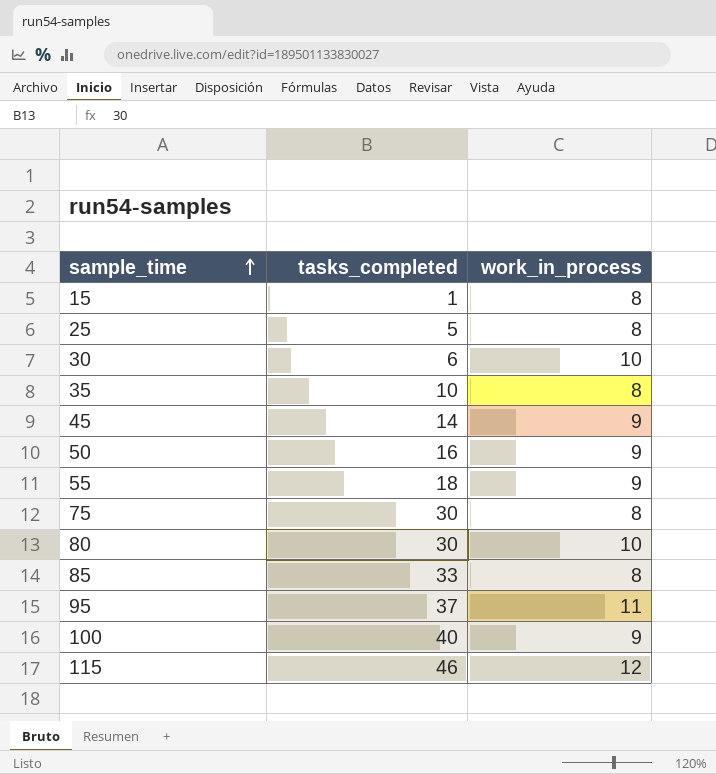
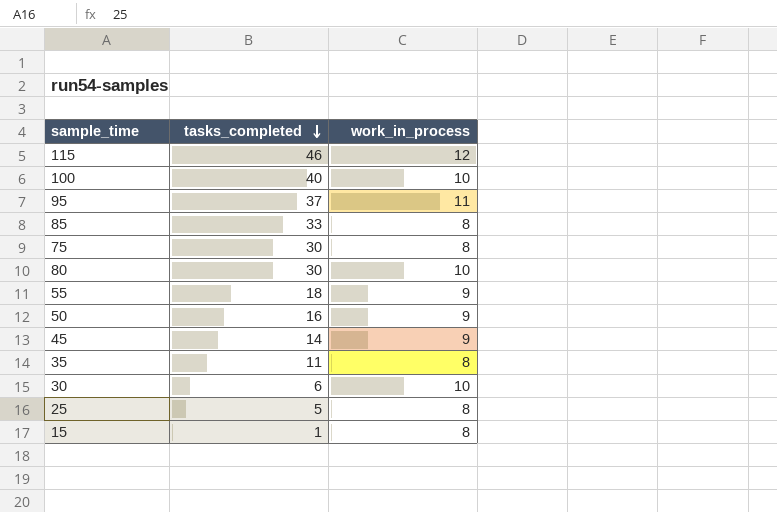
row order: sample_time ascending -> tasks_completed descending
100 | work_in_process: 9 -> 10
35 | tasks_completed: 10 -> 11

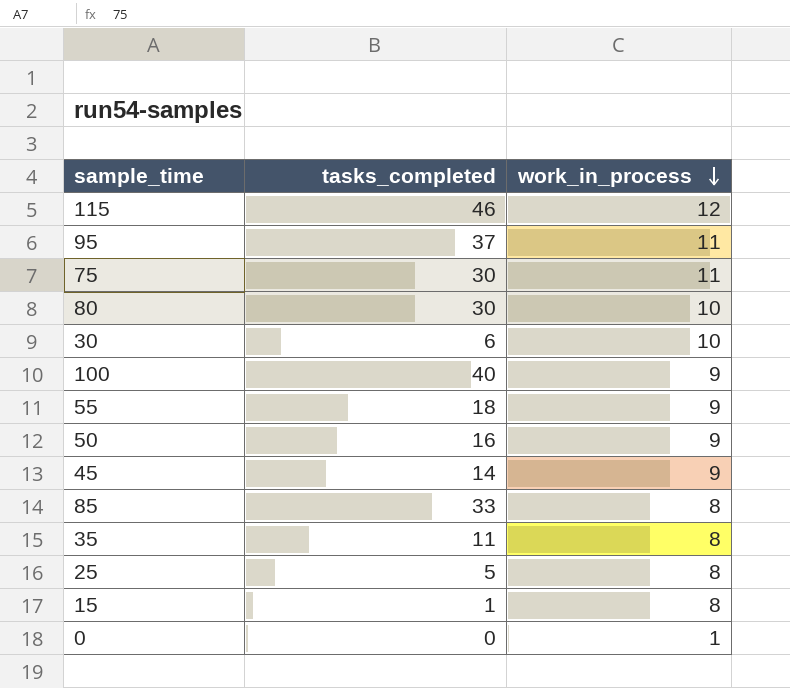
row order: tasks_completed descending -> work_in_process descending
75 | work_in_process: 8 -> 11
100 | work_in_process: 10 -> 9
row 0: none -> 0 | 1

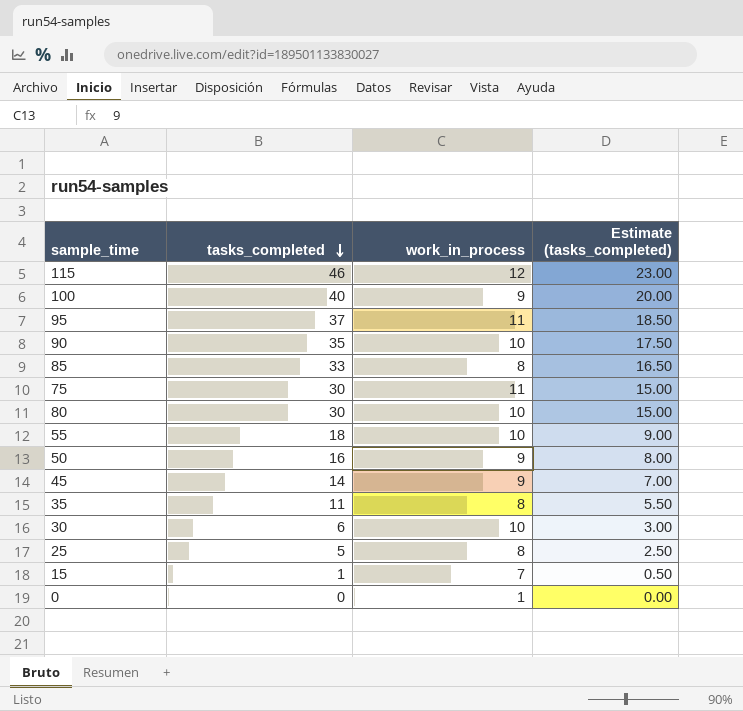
row order: work_in_process descending -> tasks_completed descending
column Estimate (tasks_completed) | formula: none -> [tasks_completed] * 0.5
row 90: none -> 35 | 10 | 17.50
55 | work_in_process: 9 -> 10
15 | work_in_process: 8 -> 7

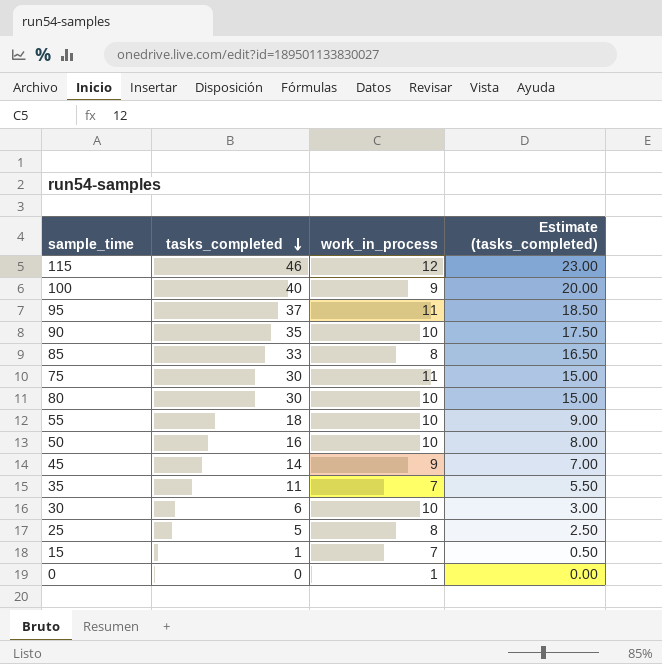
50 | work_in_process: 9 -> 10
35 | work_in_process: 8 -> 7

